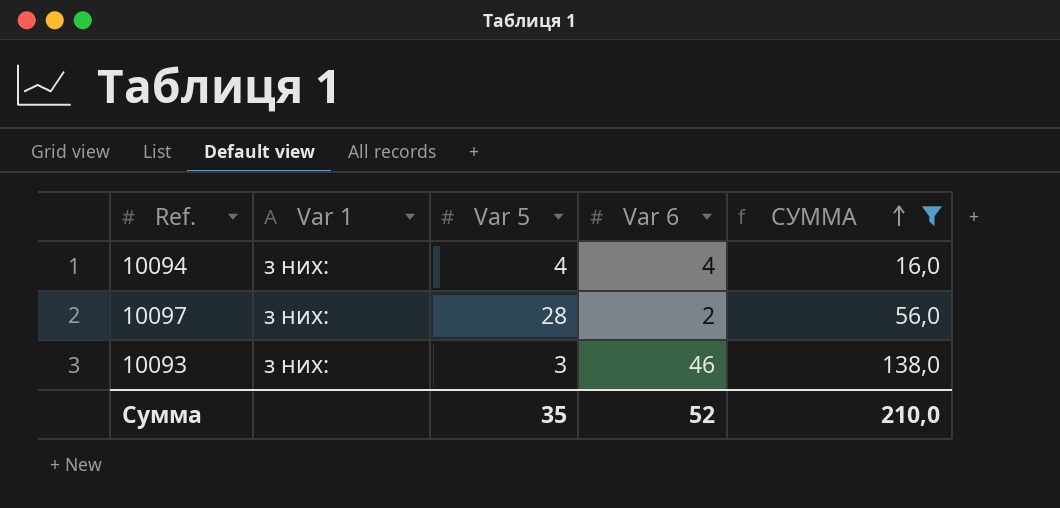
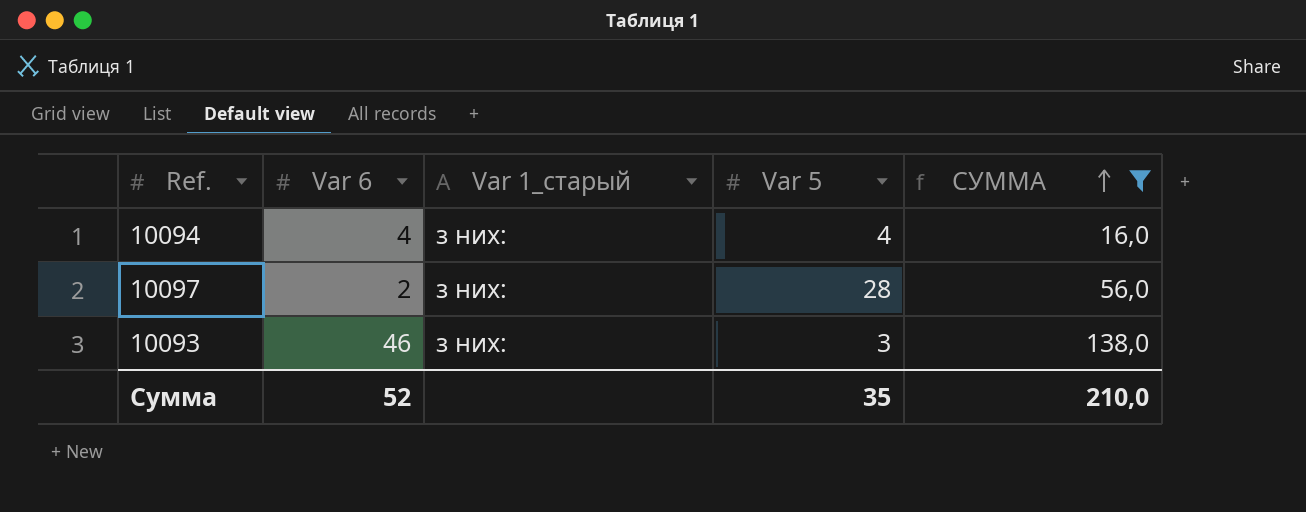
column Var 6 | position: 4 -> 2
column name: Var 1 -> Var 1_старый

